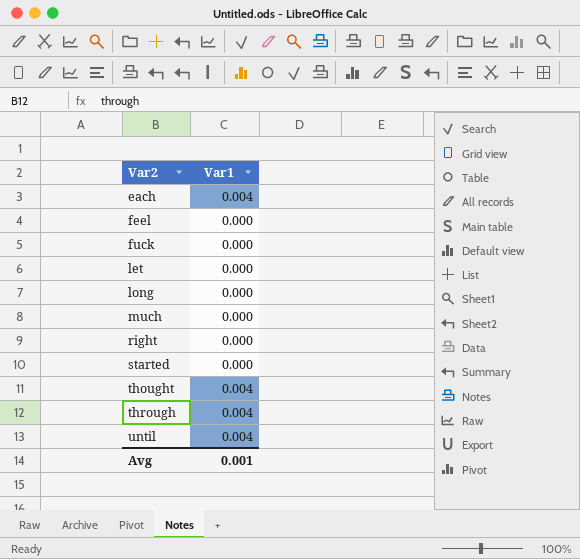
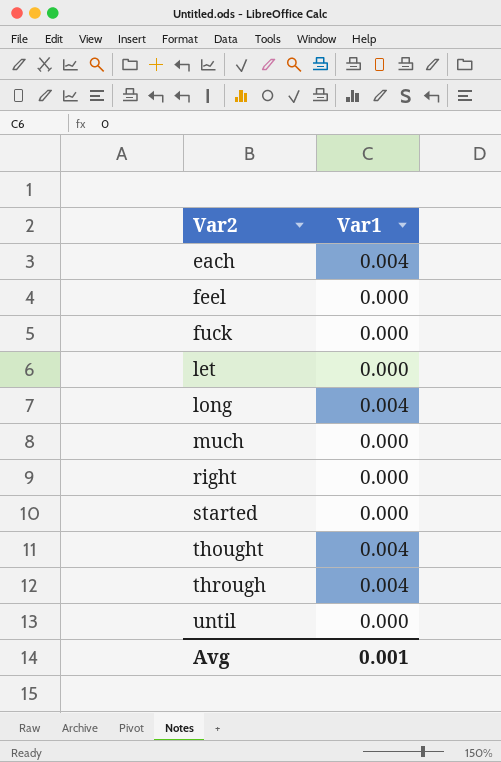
long | Var1: 0.000 -> 0.004
until | Var1: 0.004 -> 0.000

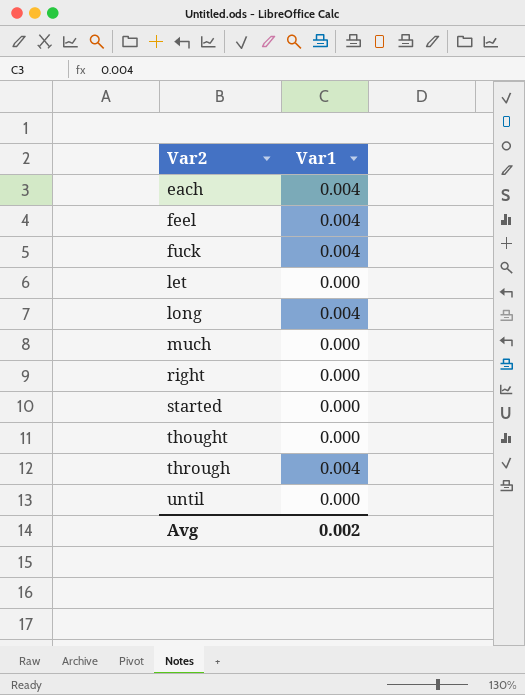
feel | Var1: 0.000 -> 0.004
fuck | Var1: 0.000 -> 0.004
thought | Var1: 0.004 -> 0.000
Avg | Var1: 0.001 -> 0.002

